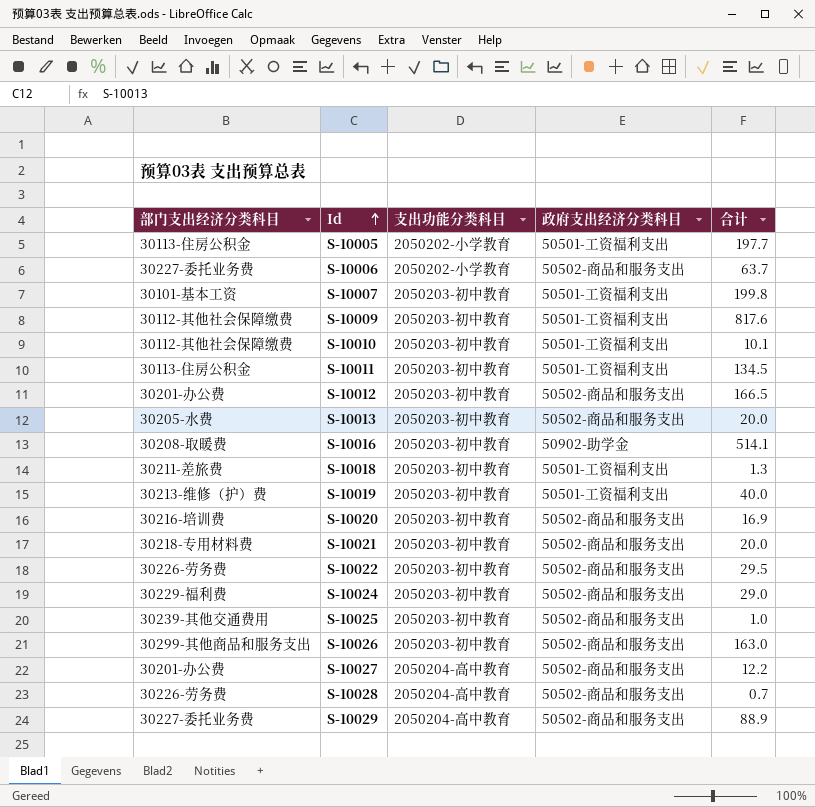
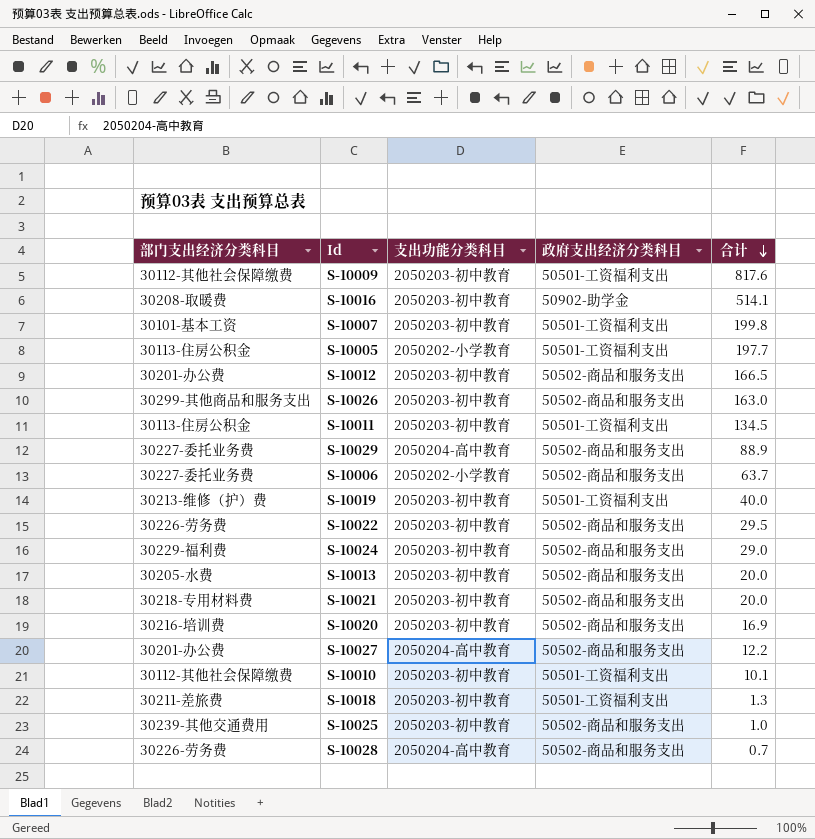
row order: Id ascending -> 合计 descending

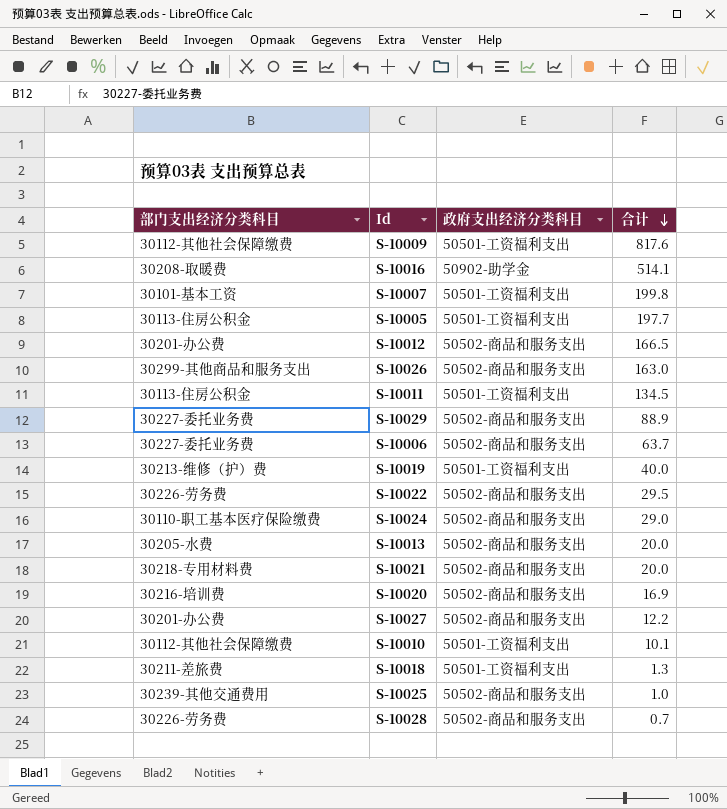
column 支出功能分类科目 | position: 3 -> none
S-10024 | 部门支出经济分类科目: 30229-福利费 -> 30110-职工基本医疗保险缴费

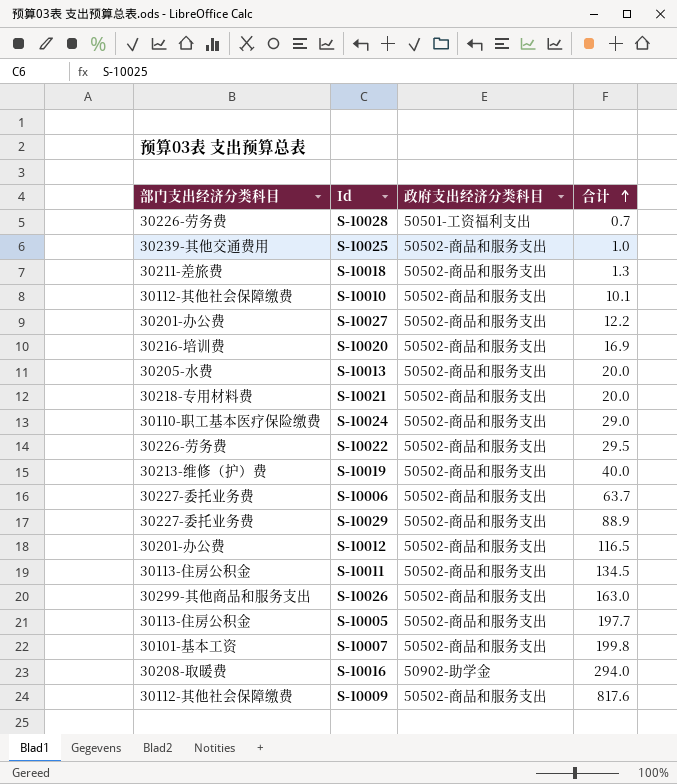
row order: 合计 descending -> 合计 ascending
S-10028 | 政府支出经济分类科目: 50502-商品和服务支出 -> 50501-工资福利支出
S-10018 | 政府支出经济分类科目: 50501-工资福利支出 -> 50502-商品和服务支出
S-10010 | 政府支出经济分类科目: 50501-工资福利支出 -> 50502-商品和服务支出
S-10019 | 政府支出经济分类科目: 50501-工资福利支出 -> 50502-商品和服务支出
S-10012 | 合计: 166.5 -> 116.5
S-10011 | 政府支出经济分类科目: 50501-工资福利支出 -> 50502-商品和服务支出
S-10005 | 政府支出经济分类科目: 50501-工资福利支出 -> 50502-商品和服务支出
S-10007 | 政府支出经济分类科目: 50501-工资福利支出 -> 50502-商品和服务支出
S-10016 | 合计: 514.1 -> 294.0
S-10009 | 政府支出经济分类科目: 50501-工资福利支出 -> 50502-商品和服务支出

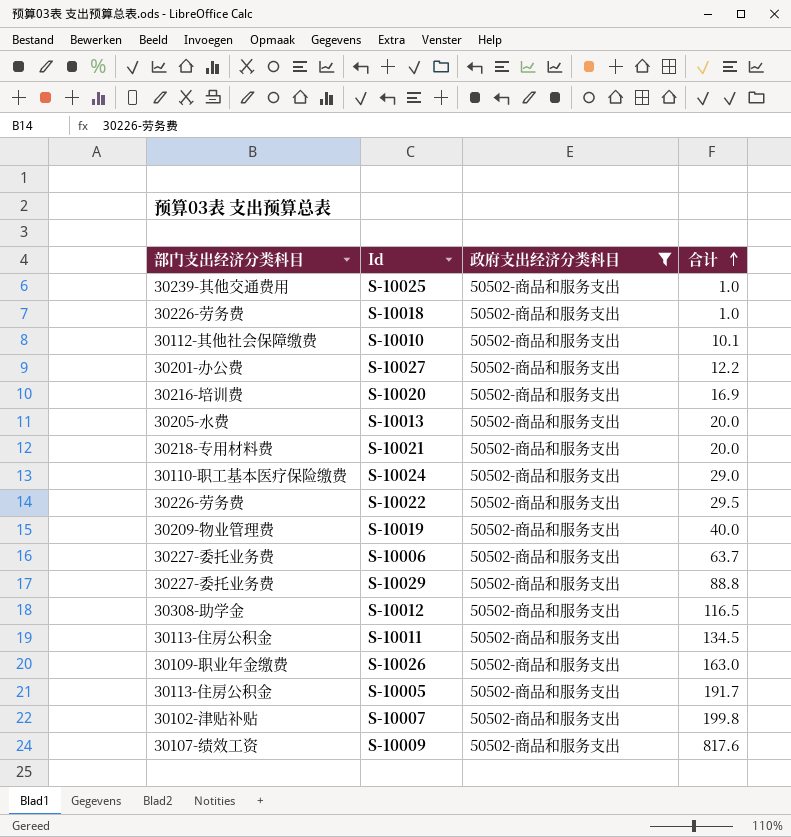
filter: none -> 政府支出经济分类科目 = 50502-商品和服务支出
S-10018 | 部门支出经济分类科目: 30211-差旅费 -> 30226-劳务费
S-10018 | 合计: 1.3 -> 1.0
S-10019 | 部门支出经济分类科目: 30213-维修（护）费 -> 30209-物业管理费
S-10029 | 合计: 88.9 -> 88.8
S-10012 | 部门支出经济分类科目: 30201-办公费 -> 30308-助学金
S-10026 | 部门支出经济分类科目: 30299-其他商品和服务支出 -> 30109-职业年金缴费
S-10005 | 合计: 197.7 -> 191.7
S-10007 | 部门支出经济分类科目: 30101-基本工资 -> 30102-津贴补贴
S-10009 | 部门支出经济分类科目: 30112-其他社会保障缴费 -> 30107-绩效工资

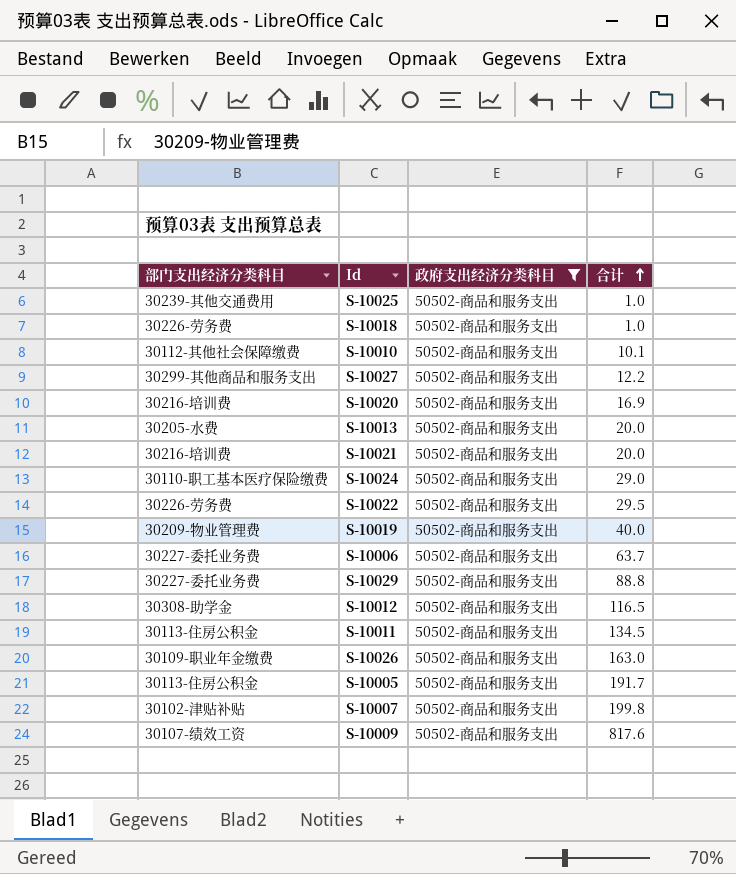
S-10027 | 部门支出经济分类科目: 30201-办公费 -> 30299-其他商品和服务支出
S-10021 | 部门支出经济分类科目: 30218-专用材料费 -> 30216-培训费

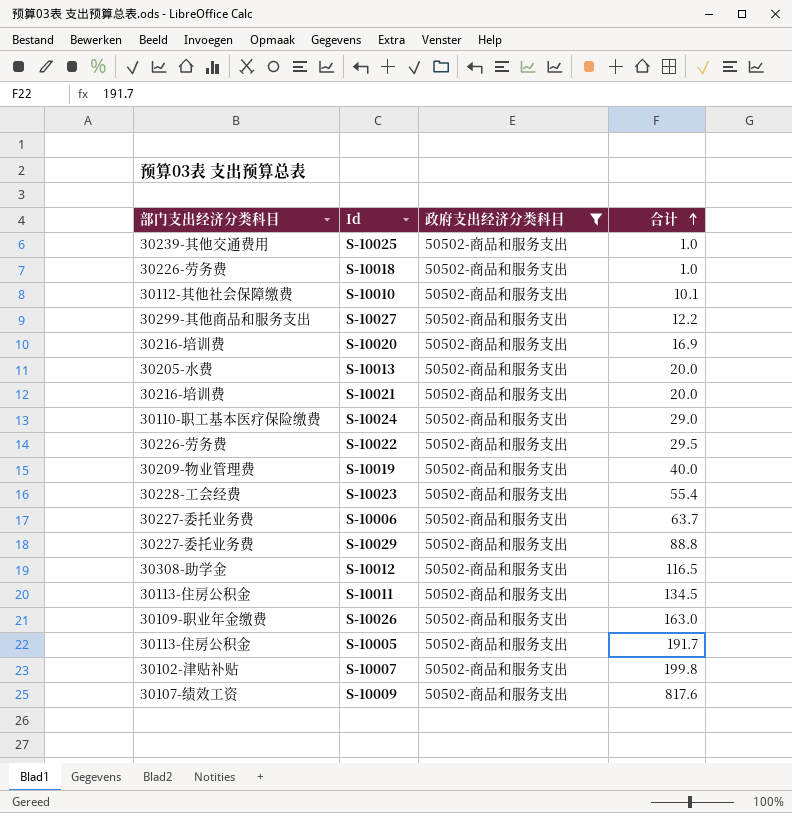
row S-10023: none -> 30228-工会经费 | 50502-商品和服务支出 | 55.4

